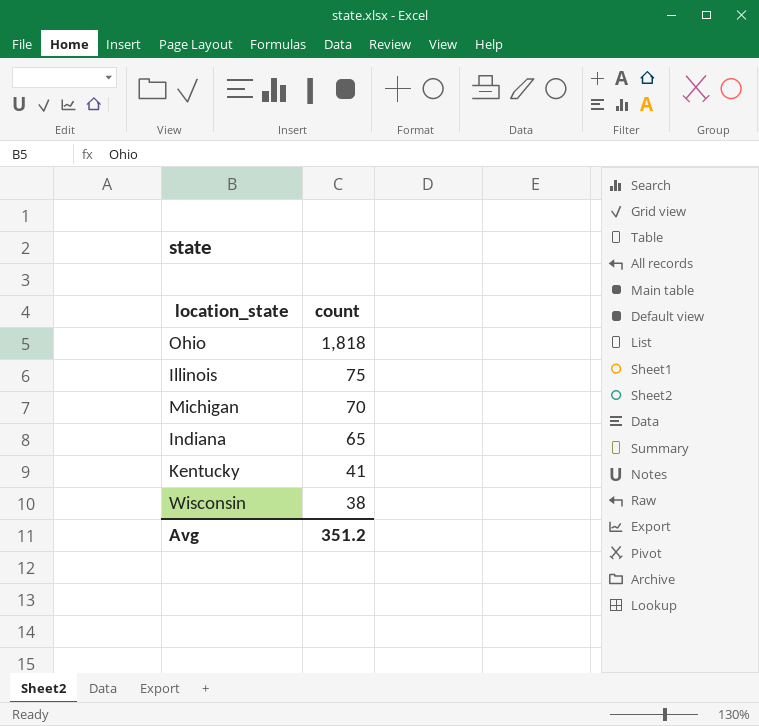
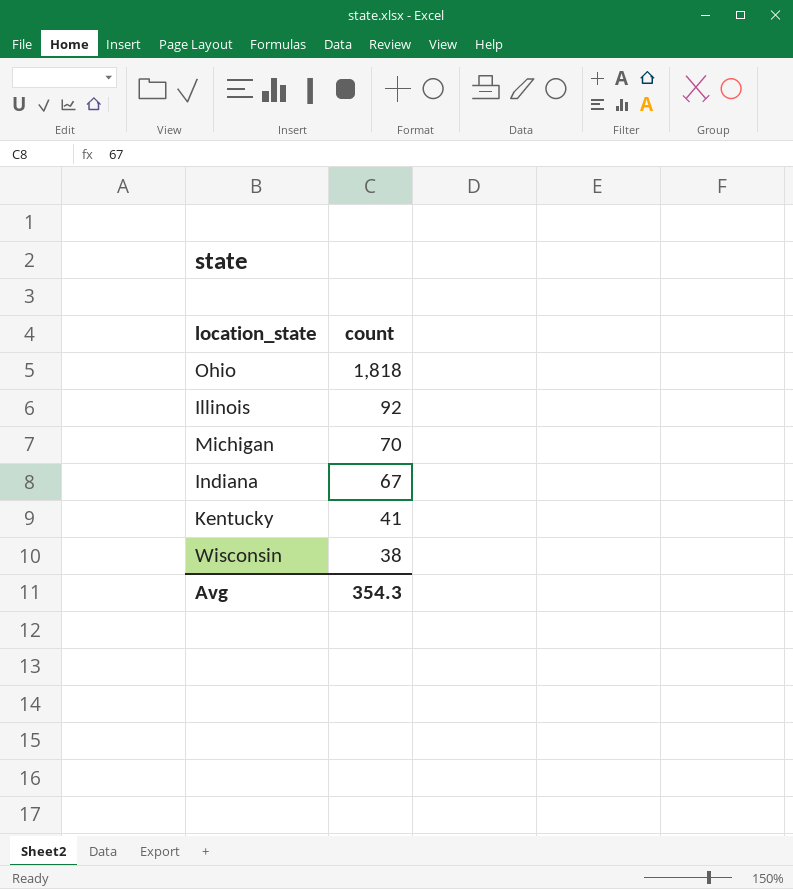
Illinois | count: 75 -> 92
Indiana | count: 65 -> 67
Avg | count: 351.2 -> 354.3

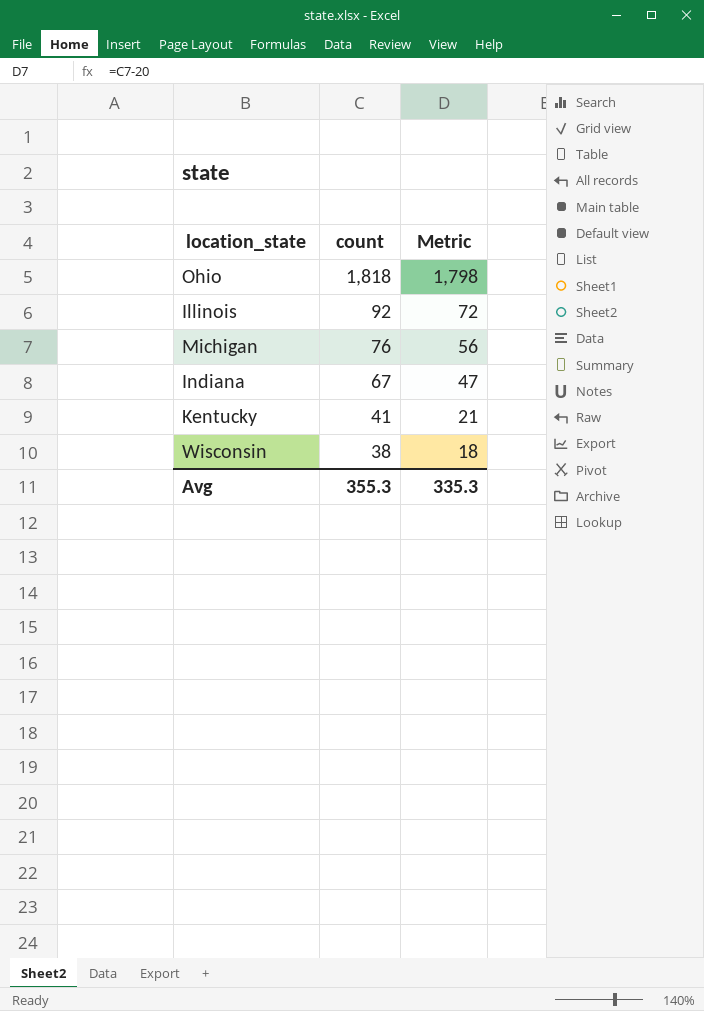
column Metric | formula: none -> [count] - 20
Michigan | count: 70 -> 76
Avg | count: 354.3 -> 355.3

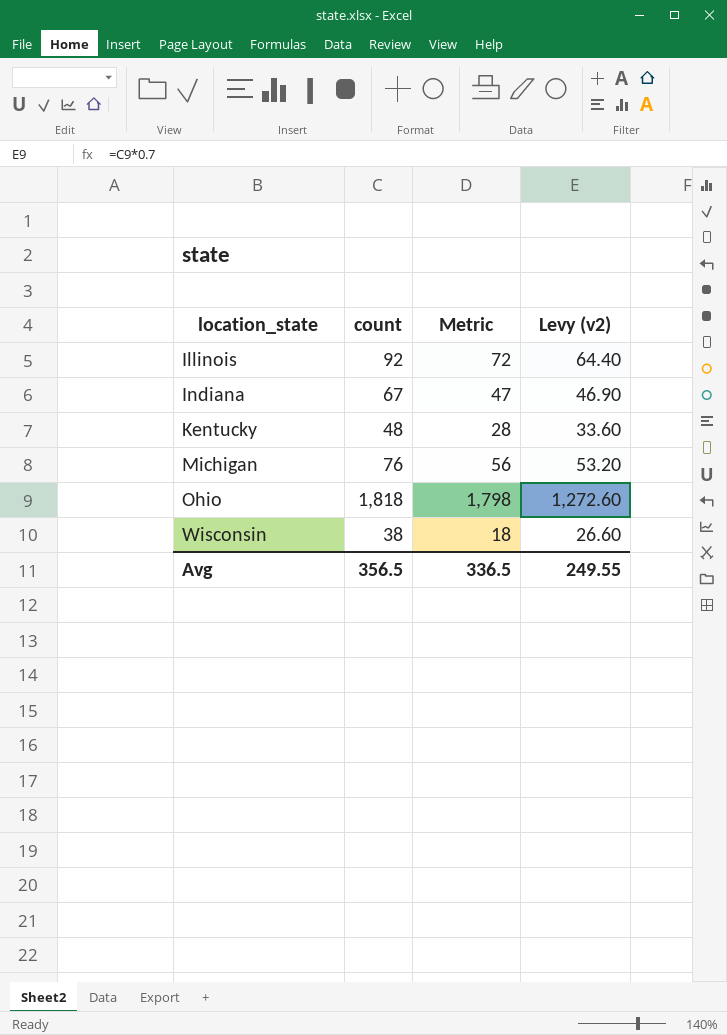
row order: count descending -> location_state ascending
column Levy (v2) | formula: none -> [count] * 0.7
Kentucky | count: 41 -> 48
Kentucky | Metric: 21 -> 28
Avg | count: 355.3 -> 356.5
Avg | Metric: 335.3 -> 336.5

